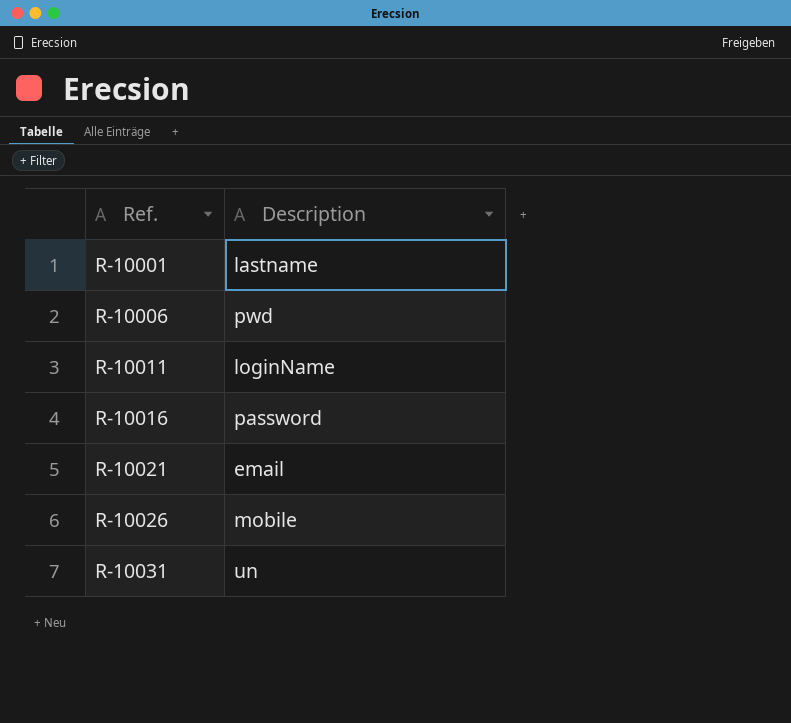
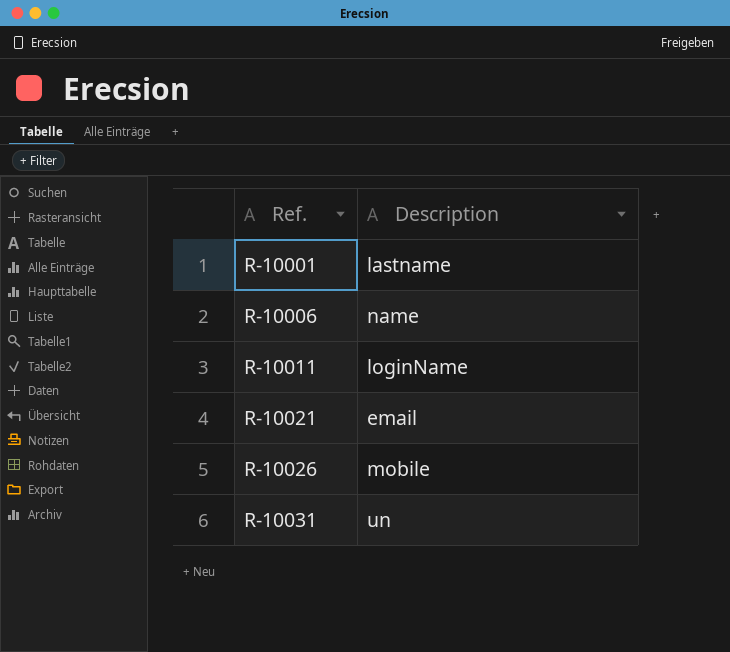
row R-10016: password -> none
R-10006 | Description: pwd -> name

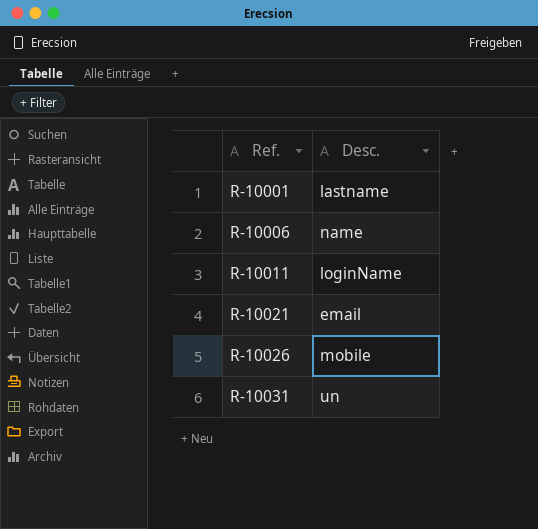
column name: Description -> Desc.

